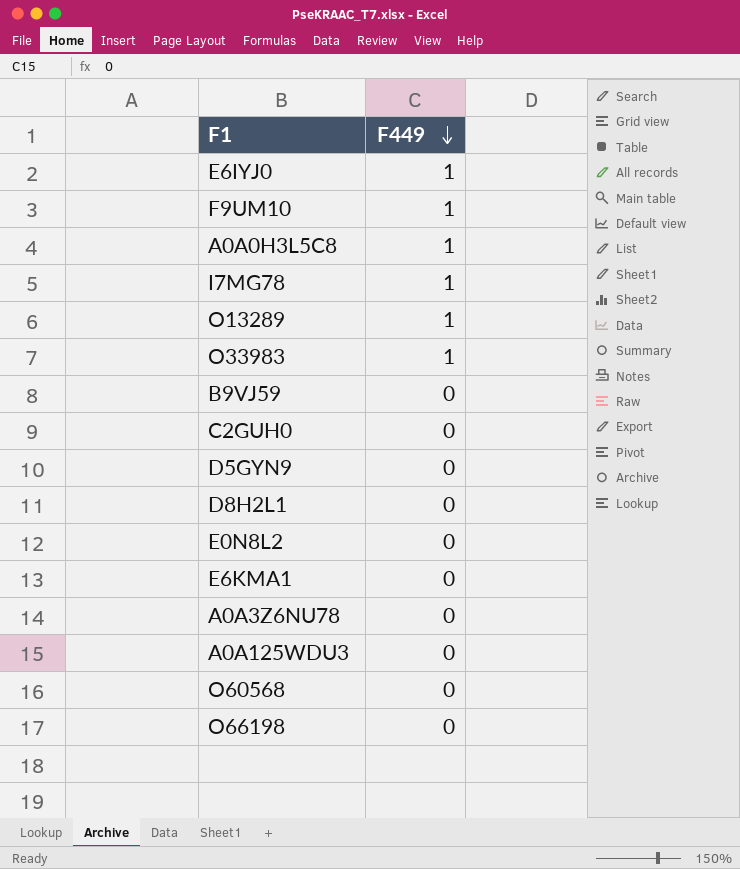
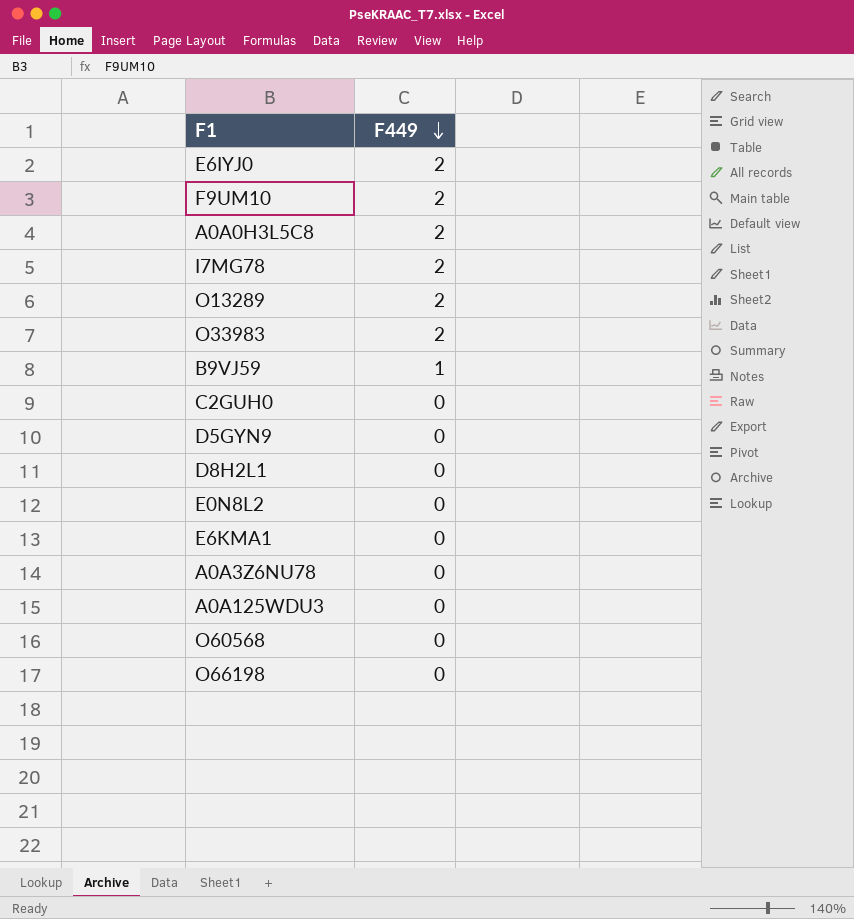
E6IYJ0 | F449: 1 -> 2
F9UM10 | F449: 1 -> 2
A0A0H3L5C8 | F449: 1 -> 2
I7MG78 | F449: 1 -> 2
O13289 | F449: 1 -> 2
O33983 | F449: 1 -> 2
B9VJ59 | F449: 0 -> 1

